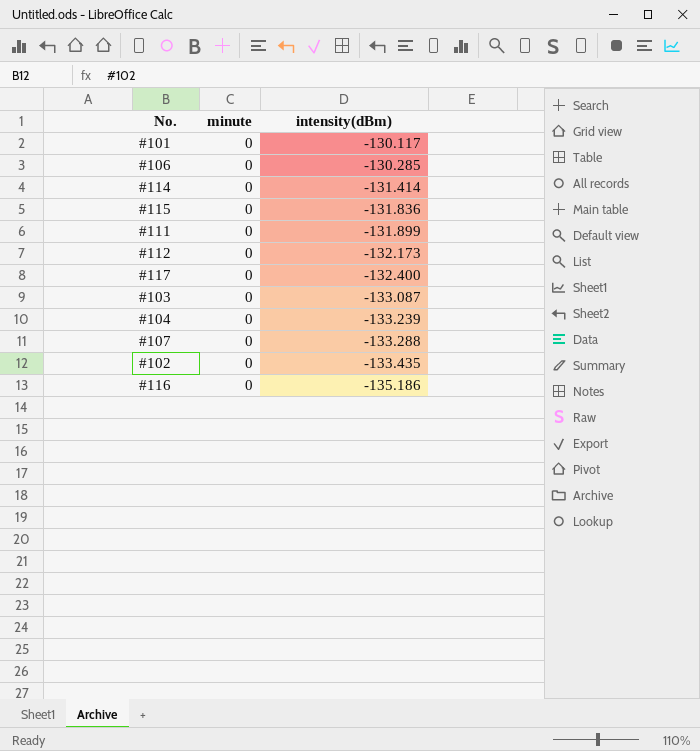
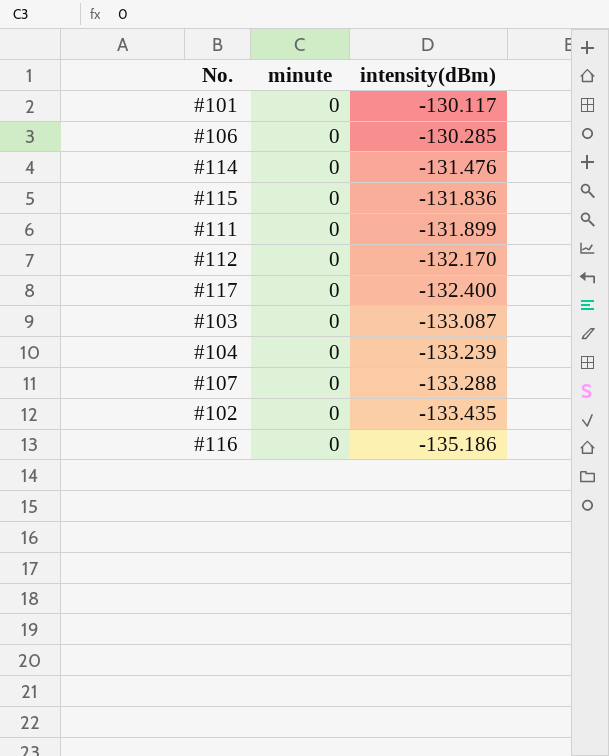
#114 | intensity(dBm): -131.414 -> -131.476
#112 | intensity(dBm): -132.173 -> -132.170

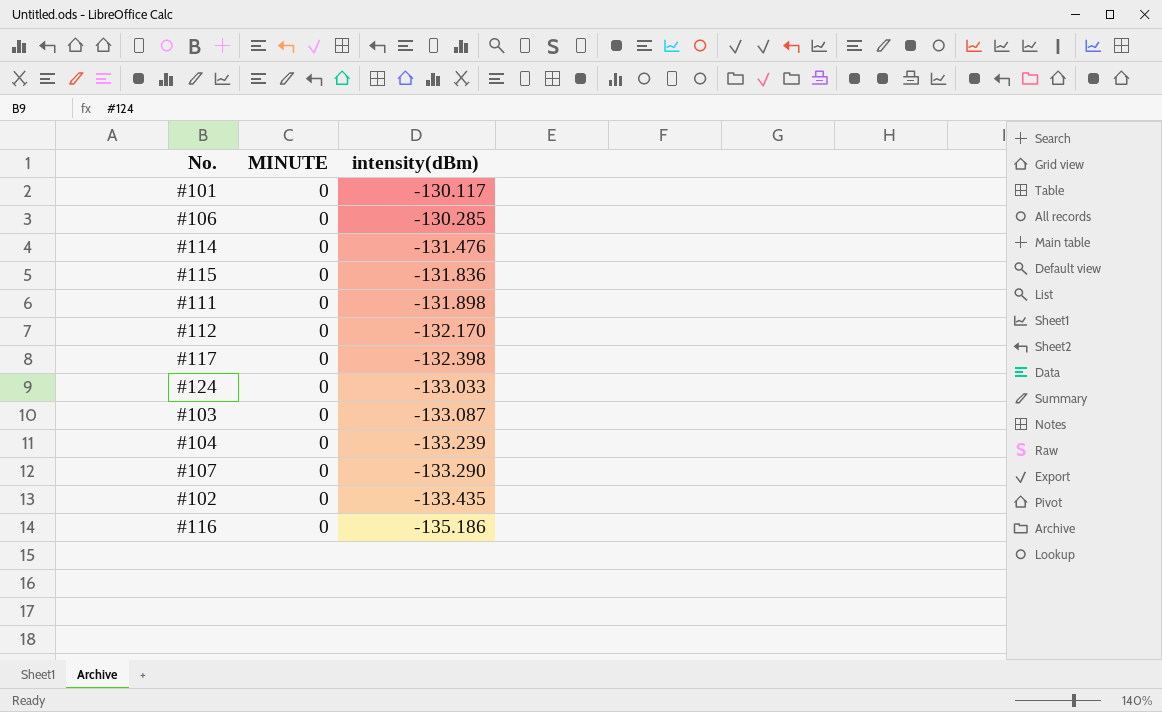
column name: minute -> MINUTE
#111 | intensity(dBm): -131.899 -> -131.898
#117 | intensity(dBm): -132.400 -> -132.398
row #124: none -> 0 | -133.033
#107 | intensity(dBm): -133.288 -> -133.290

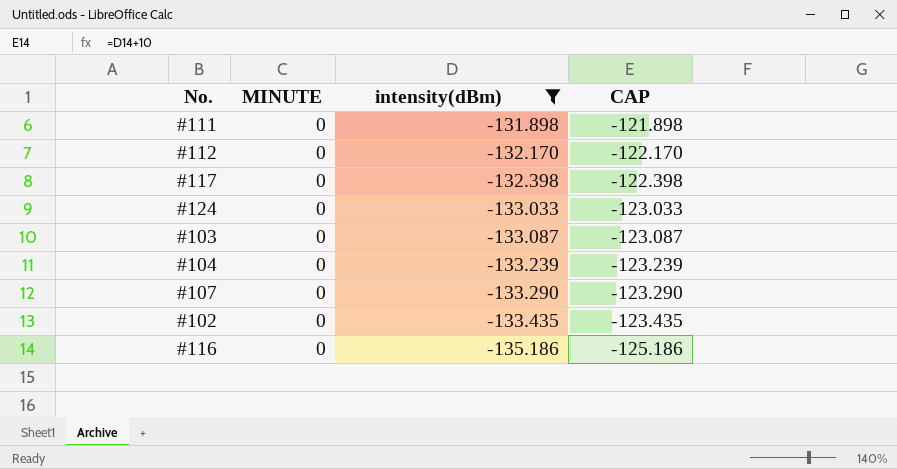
filter: none -> intensity(dBm) <= -131.898
column CAP | formula: none -> [intensity(dBm)] + 10

